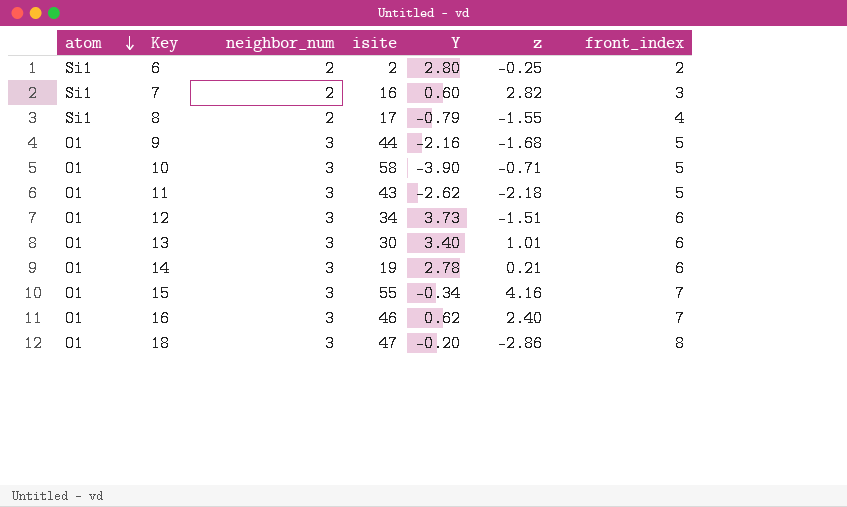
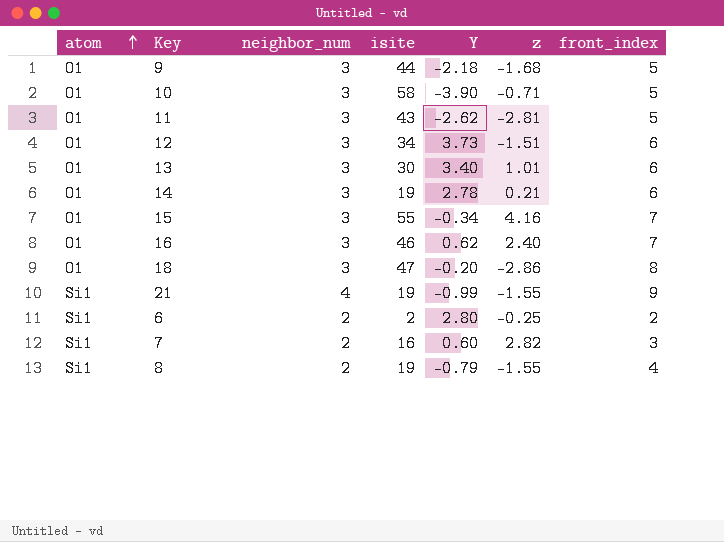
row order: atom descending -> atom ascending
9 | Y: -2.16 -> -2.18
11 | z: -2.18 -> -2.81
row 21: none -> Si1 | 4 | 19 | -0.99 | -1.55 | 9
8 | isite: 17 -> 19

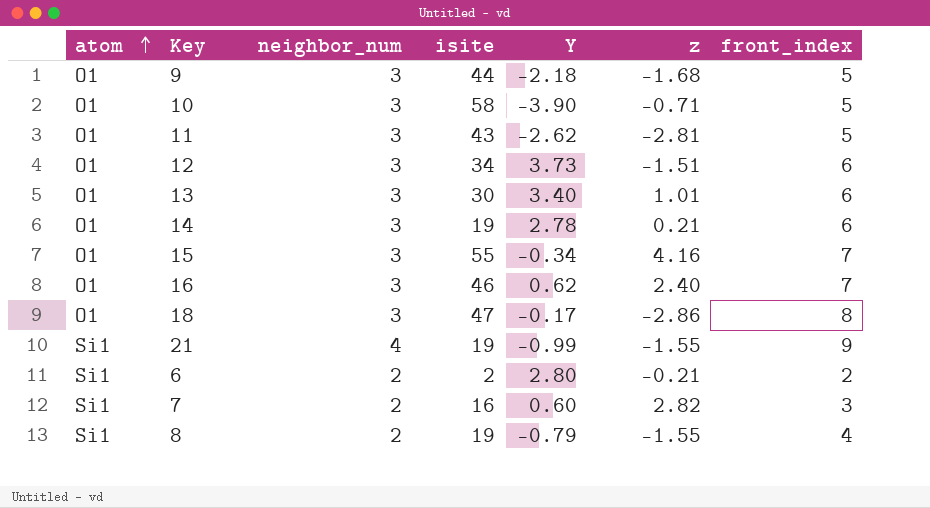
18 | Y: -0.20 -> -0.17
6 | z: -0.25 -> -0.21

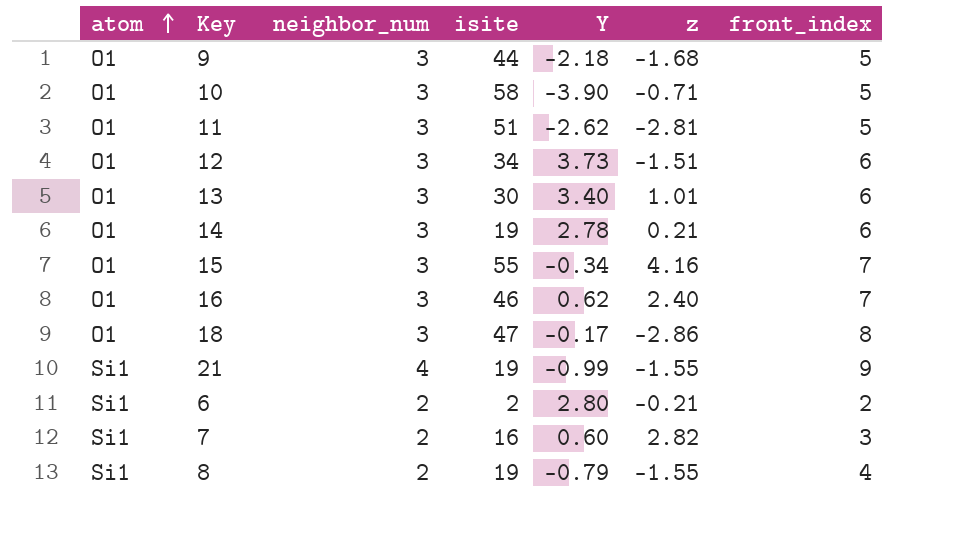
11 | isite: 43 -> 51

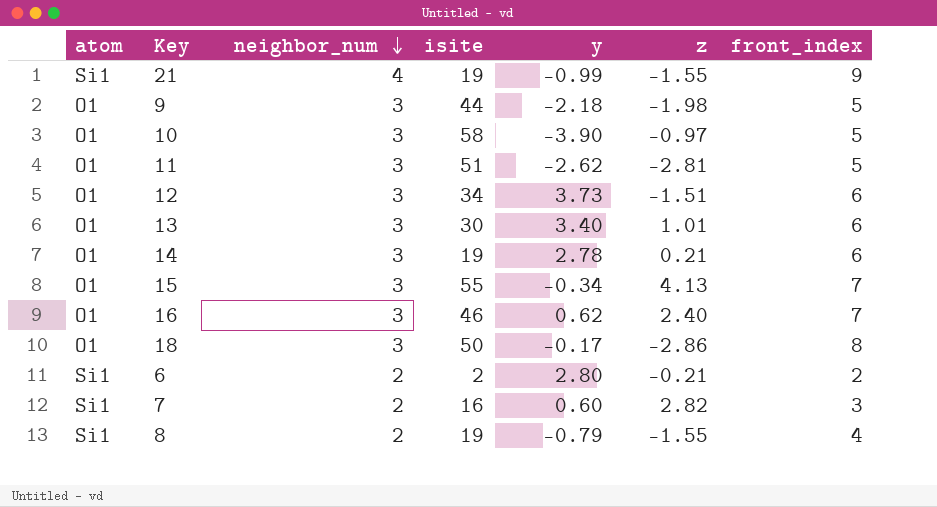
row order: atom ascending -> neighbor_num descending
column name: Y -> y
9 | z: -1.68 -> -1.98
10 | z: -0.71 -> -0.97
15 | z: 4.16 -> 4.13
18 | isite: 47 -> 50

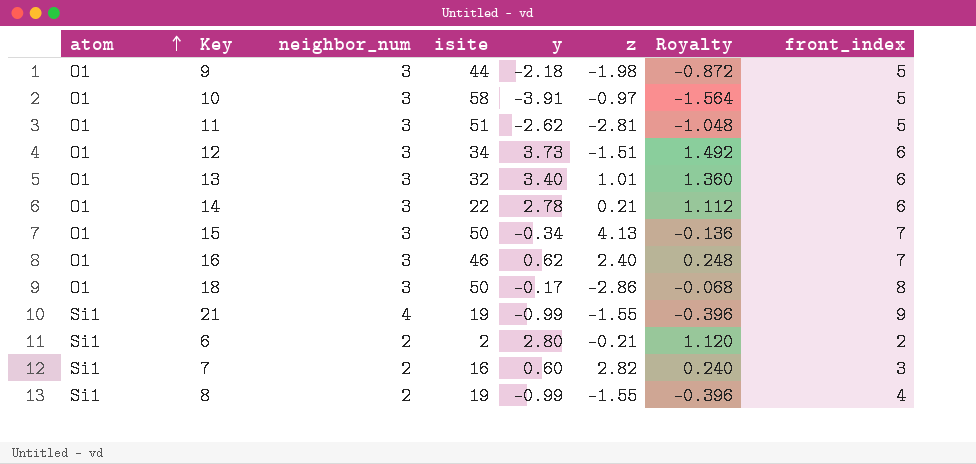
row order: neighbor_num descending -> atom ascending
column Royalty | formula: none -> [y] * 0.4
10 | y: -3.90 -> -3.91
13 | isite: 30 -> 32
14 | isite: 19 -> 22
15 | isite: 55 -> 50
8 | y: -0.79 -> -0.99

